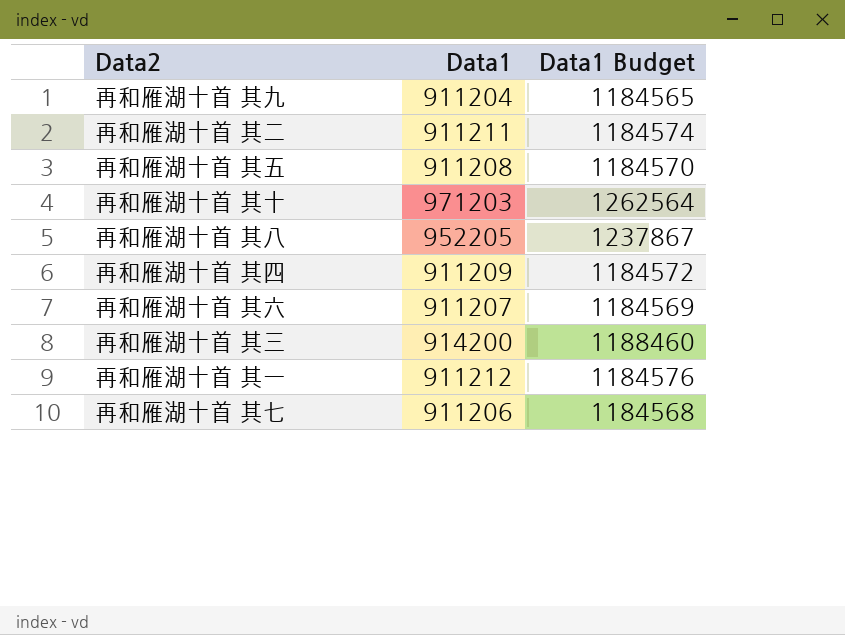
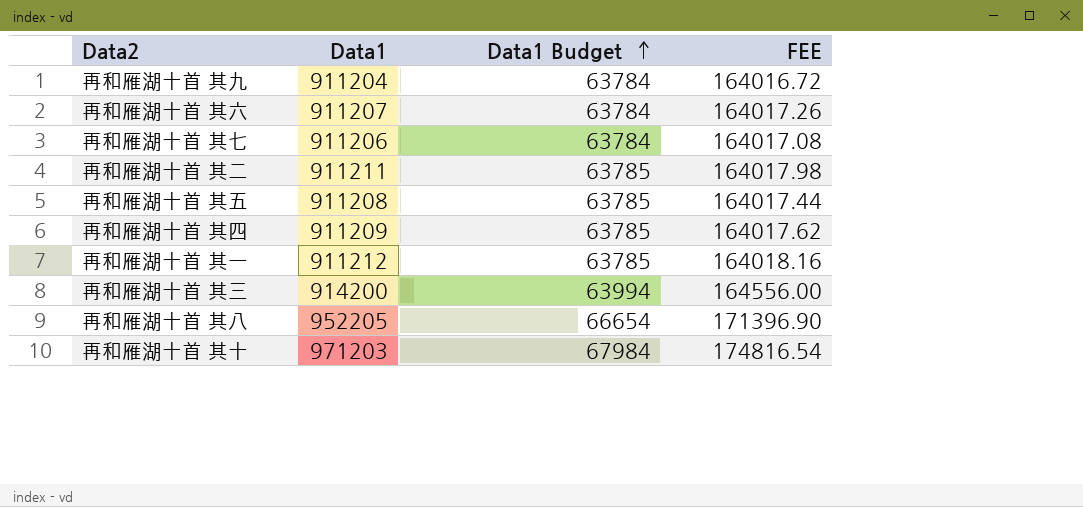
row order: none -> Data1 Budget ascending
column Data1 Budget | formula: [Data1] * 1.3 -> [Data1] * 0.07
column FEE | formula: none -> [Data1] * 0.18

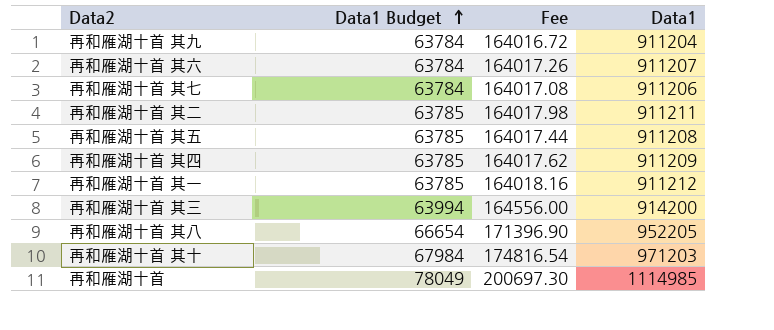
column name: FEE -> Fee
column Data1 | position: 2 -> 4
row 再和雁湖十首: none -> 78049 | 200697.30 | 1114985

